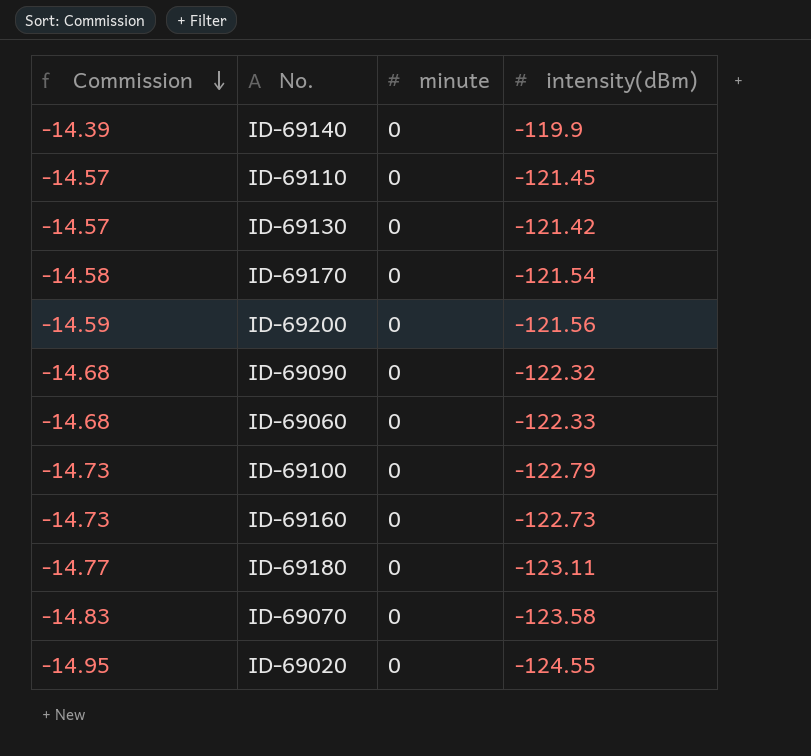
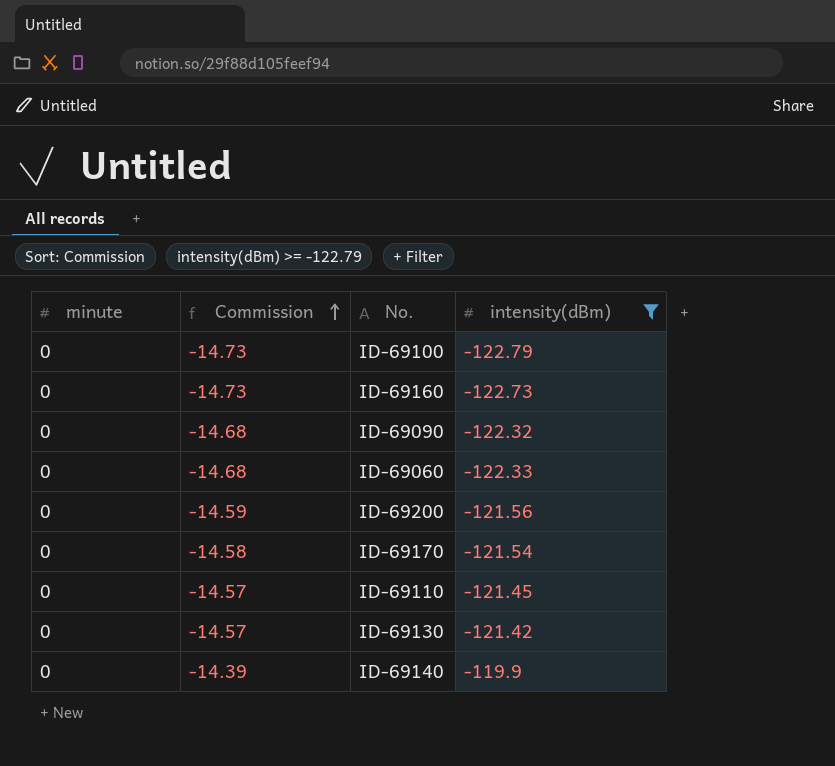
filter: none -> intensity(dBm) >= -122.79
row order: Commission descending -> Commission ascending
column minute | position: 3 -> 1

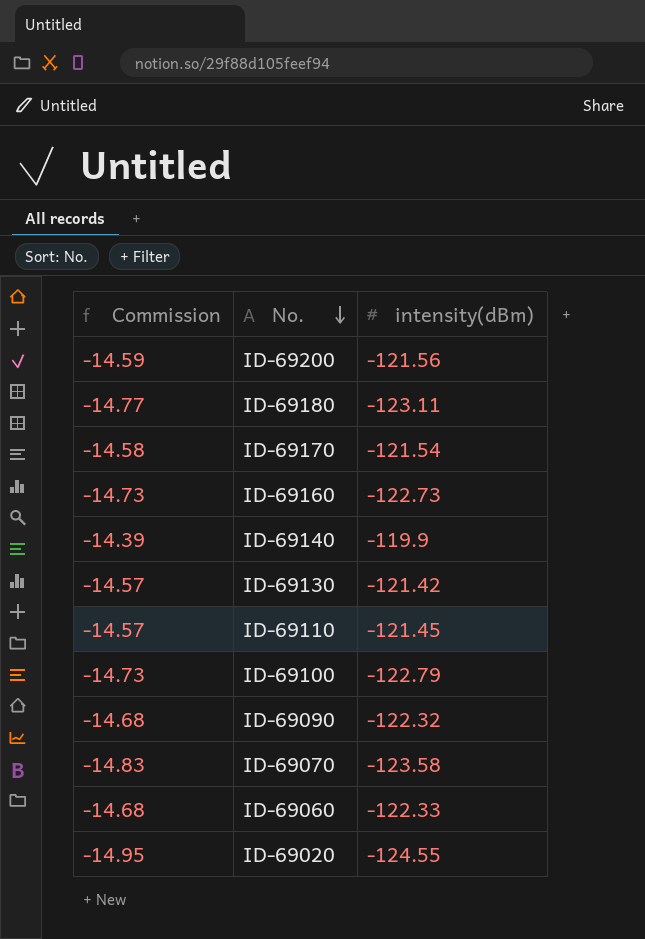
filter: intensity(dBm) >= -122.79 -> none
row order: Commission ascending -> No. descending
column minute | position: 1 -> none

